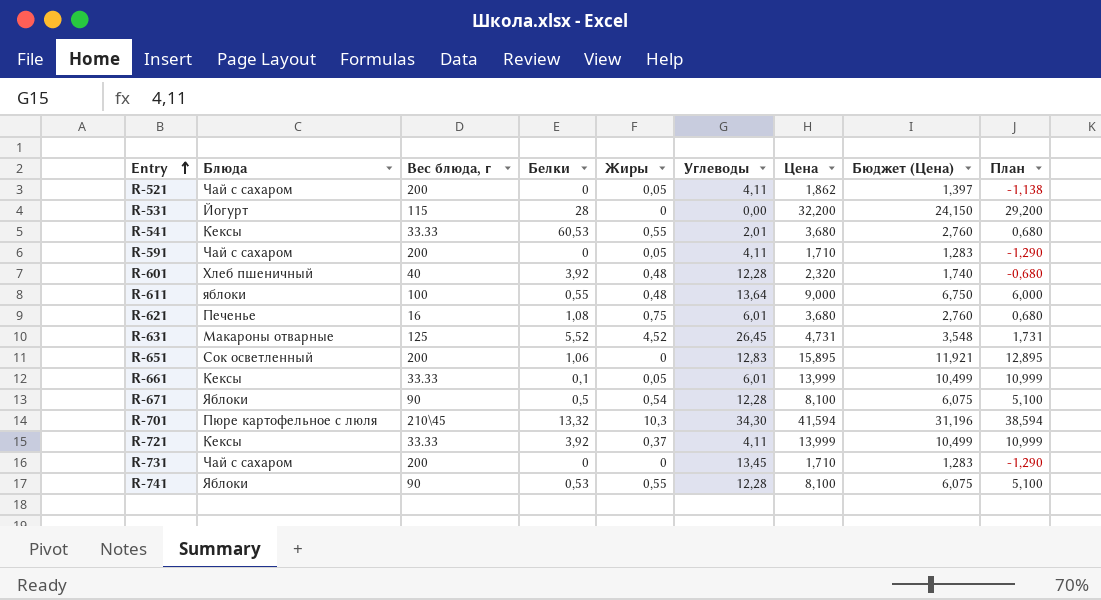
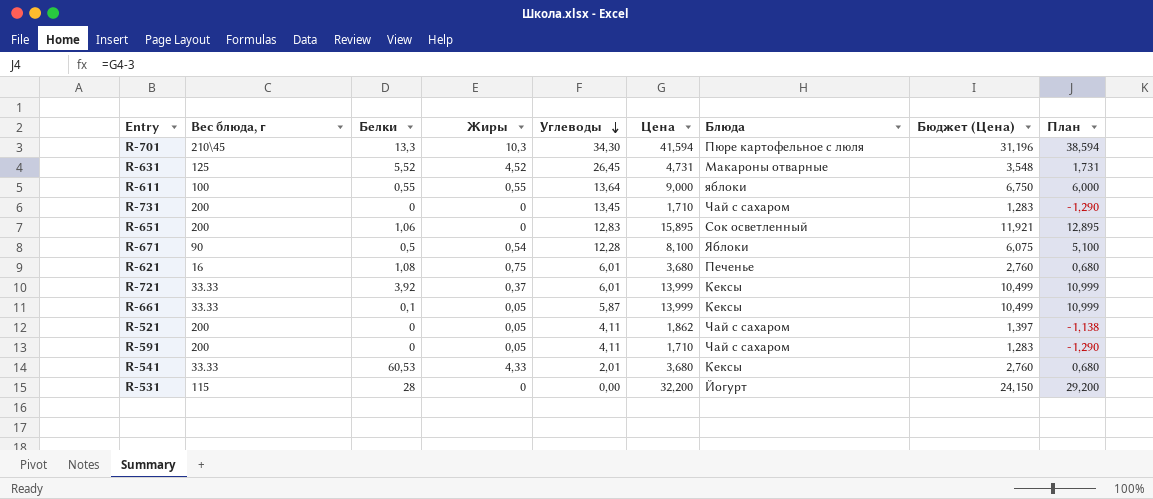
row order: Entry ascending -> Углеводы descending
column Блюда | position: 2 -> 7
row R-601: Хлеб пшеничный | 40 | 3,92 | 0,48 | 12,28 | 2,320 | 1,740 | -0,680 -> none
row R-741: Яблоки | 90 | 0,53 | 0,55 | 12,28 | 8,100 | 6,075 | 5,100 -> none
R-701 | Белки: 13,32 -> 13,3
R-611 | Жиры: 0,48 -> 0,55
R-721 | Углеводы: 4,11 -> 6,01
R-661 | Углеводы: 6,01 -> 5,87
R-541 | Жиры: 0,55 -> 4,33

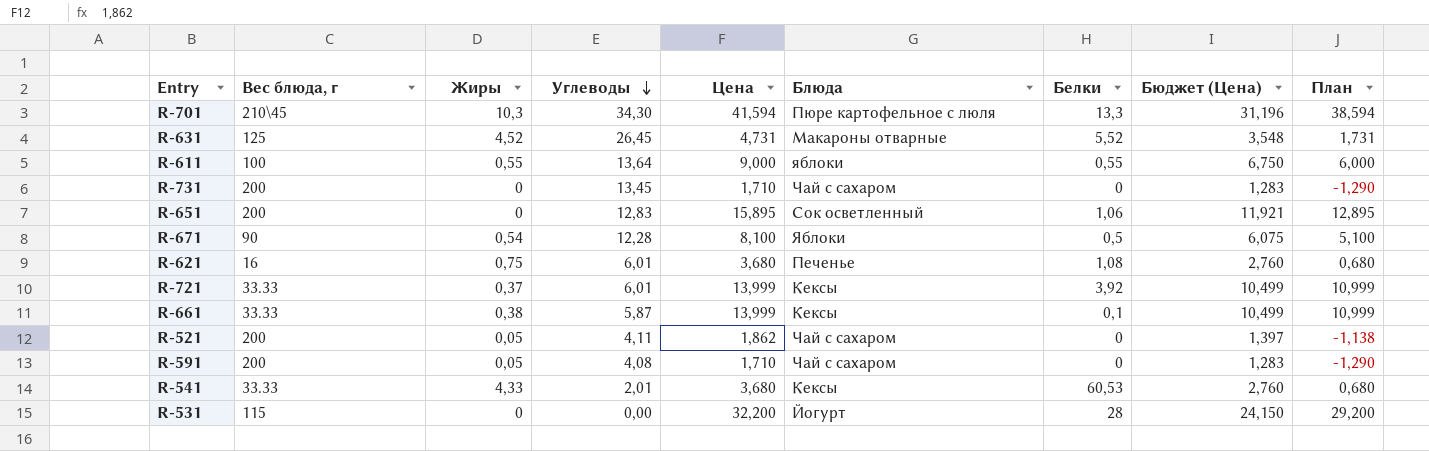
column Белки | position: 3 -> 7
R-661 | Жиры: 0,05 -> 0,38
R-591 | Углеводы: 4,11 -> 4,08

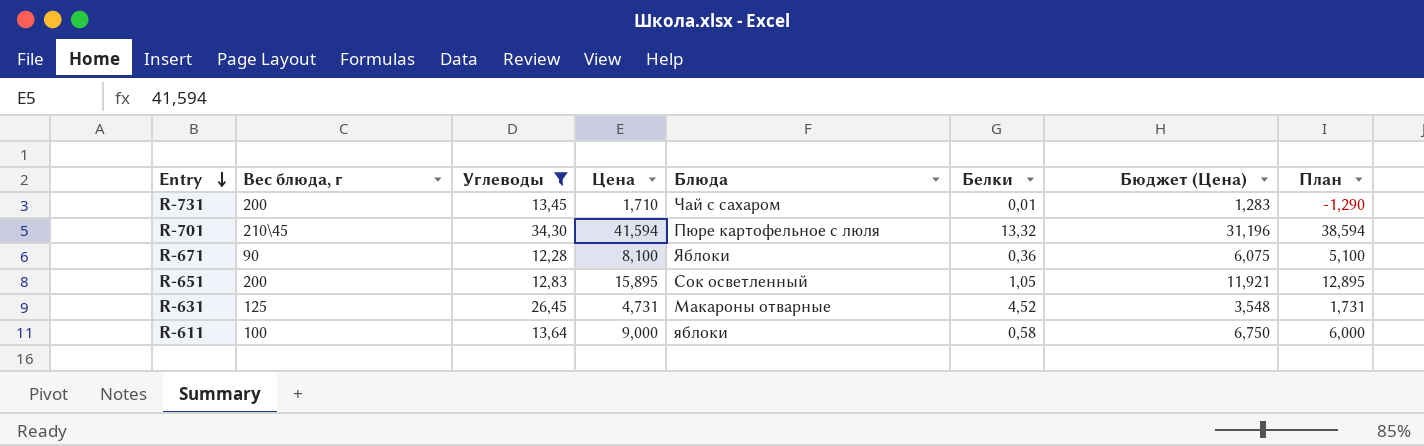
filter: none -> Углеводы >= 12,28
row order: Углеводы descending -> Entry descending
column Жиры | position: 3 -> none
R-731 | Белки: 0 -> 0,01
R-701 | Белки: 13,3 -> 13,32
R-671 | Белки: 0,5 -> 0,36
R-651 | Белки: 1,06 -> 1,05
R-631 | Белки: 5,52 -> 4,52
R-611 | Белки: 0,55 -> 0,58

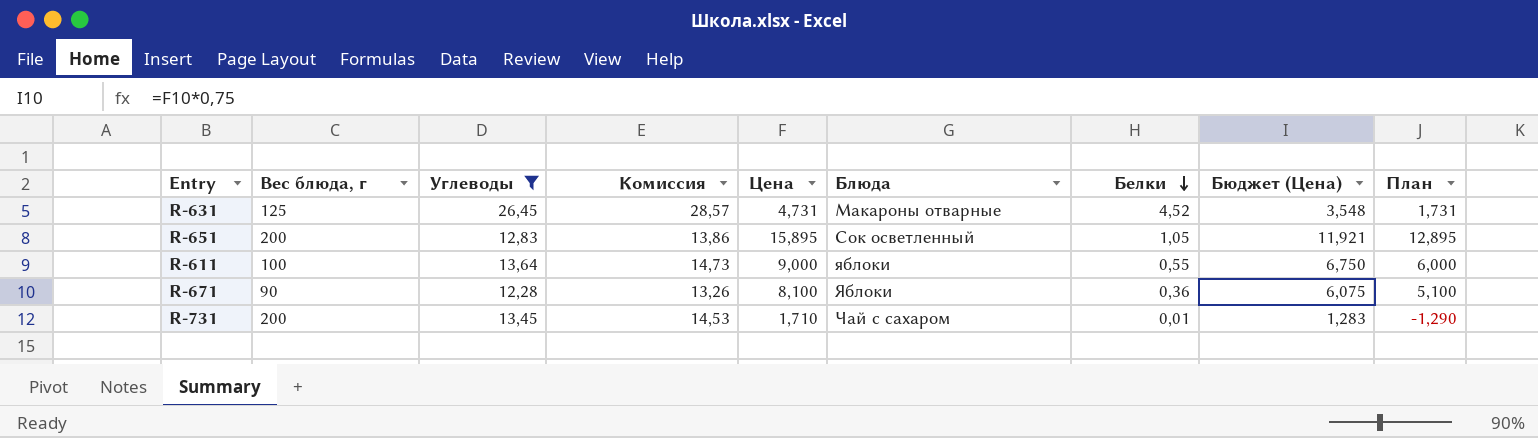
row order: Entry descending -> Белки descending
column Комиссия | formula: none -> [Углеводы] * 1,08
row R-701: 210\45 | 34,30 | 41,594 | Пюре картофельное с люля | 13,32 | 31,196 | 38,594 -> none
R-611 | Белки: 0,58 -> 0,55

